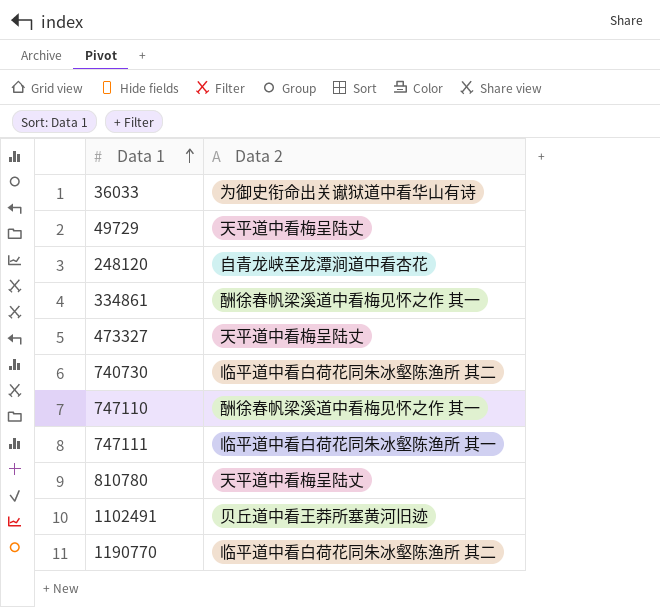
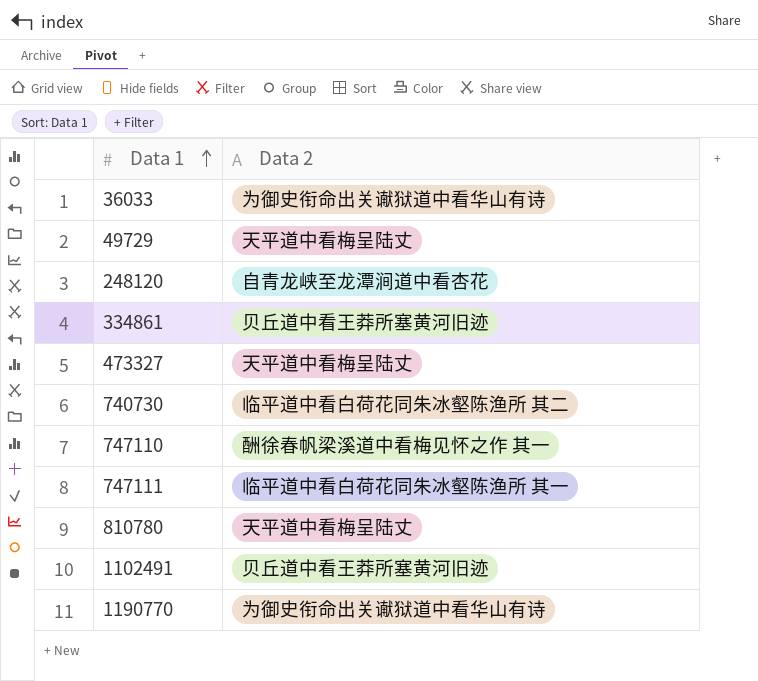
334861 | Data 2: 酬徐春帆梁溪道中看梅见怀之作 其一 -> 贝丘道中看王莽所塞黄河旧迹
1190770 | Data 2: 临平道中看白荷花同朱冰壑陈渔所 其二 -> 为御史衔命出关谳狱道中看华山有诗

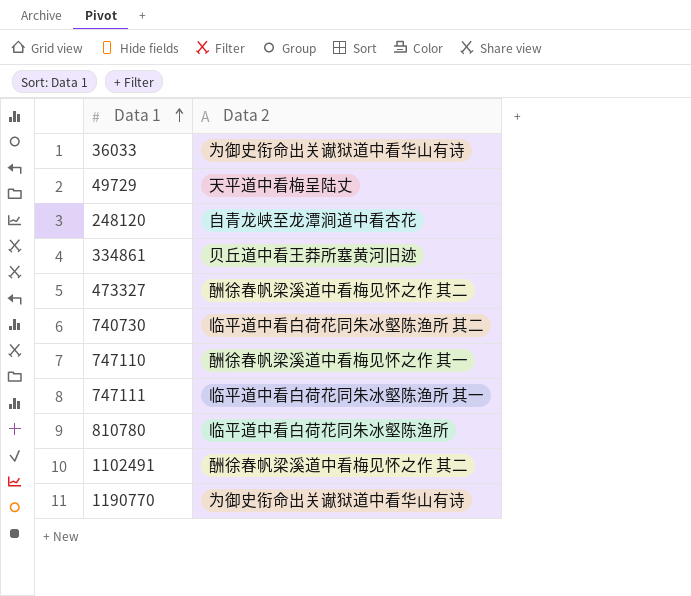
473327 | Data 2: 天平道中看梅呈陆丈 -> 酬徐春帆梁溪道中看梅见怀之作 其二
810780 | Data 2: 天平道中看梅呈陆丈 -> 临平道中看白荷花同朱冰壑陈渔所
1102491 | Data 2: 贝丘道中看王莽所塞黄河旧迹 -> 酬徐春帆梁溪道中看梅见怀之作 其二

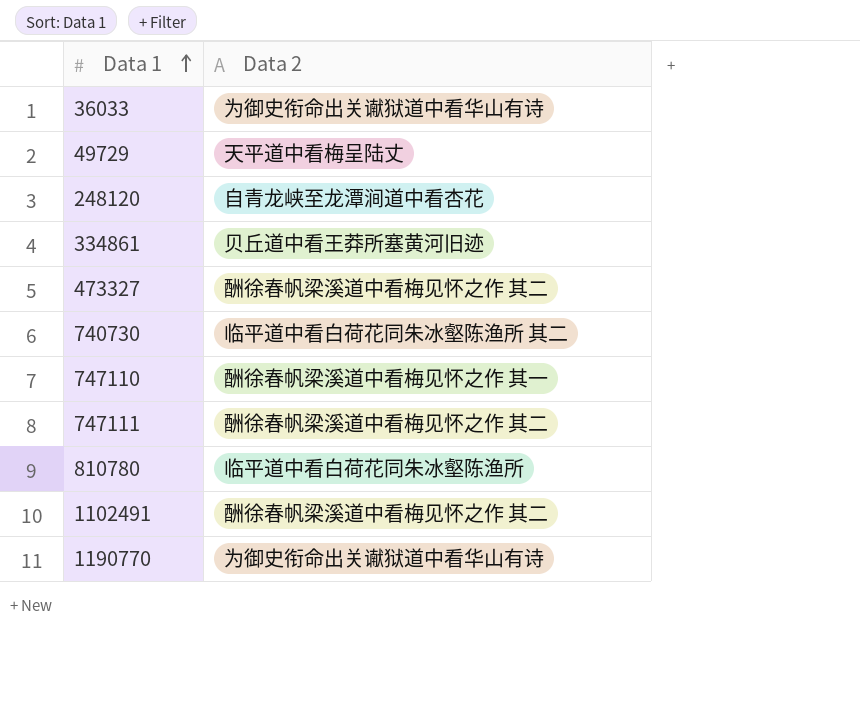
747111 | Data 2: 临平道中看白荷花同朱冰壑陈渔所 其一 -> 酬徐春帆梁溪道中看梅见怀之作 其二

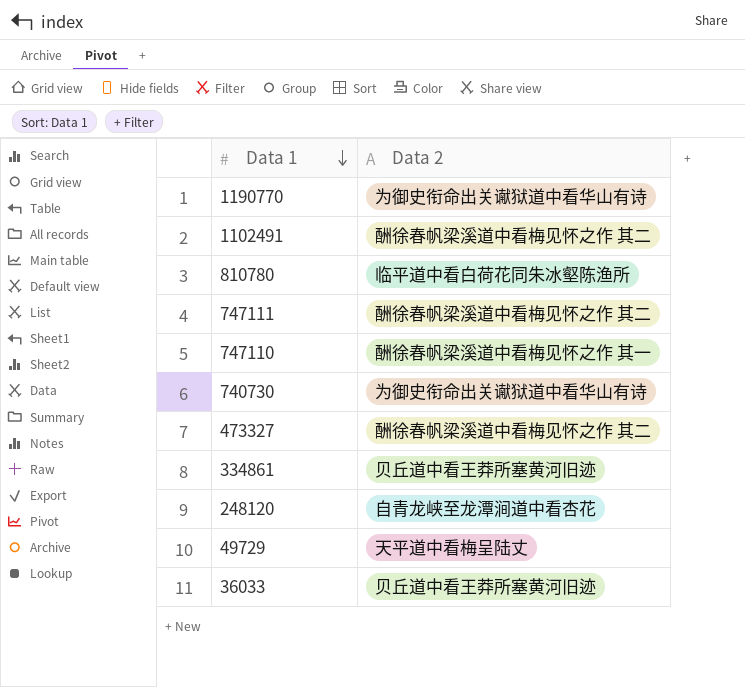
row order: Data 1 ascending -> Data 1 descending
740730 | Data 2: 临平道中看白荷花同朱冰壑陈渔所 其二 -> 为御史衔命出关谳狱道中看华山有诗
36033 | Data 2: 为御史衔命出关谳狱道中看华山有诗 -> 贝丘道中看王莽所塞黄河旧迹

